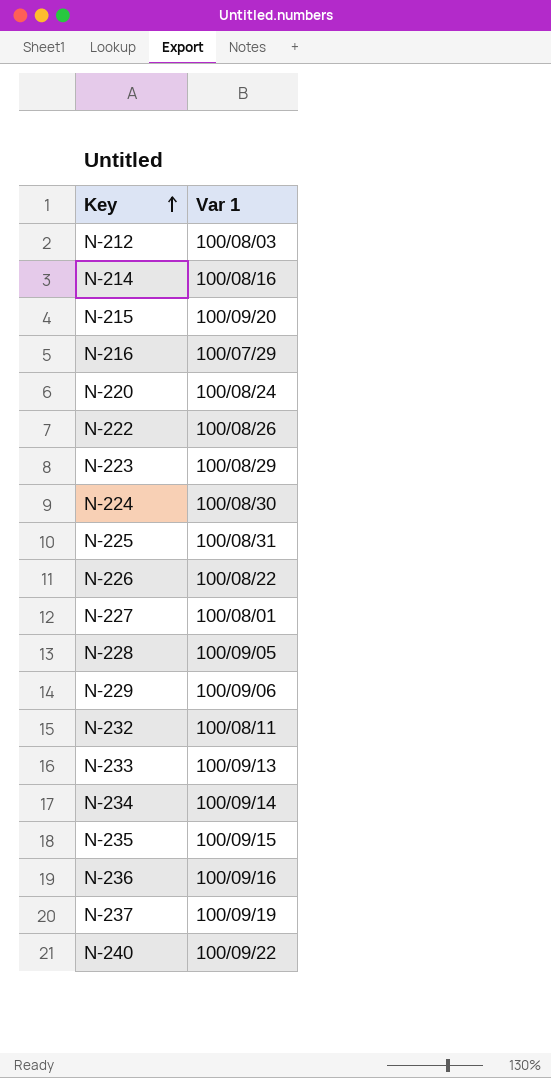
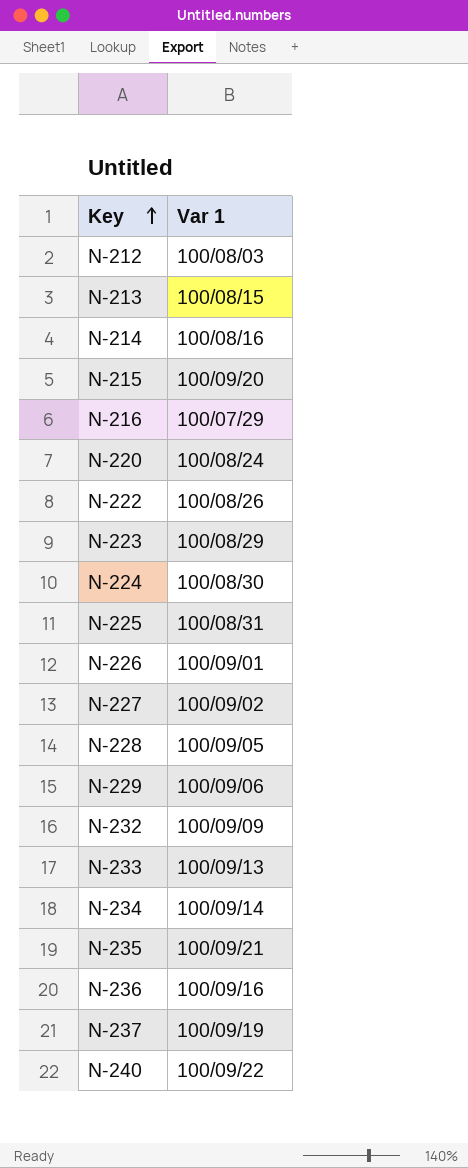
row N-213: none -> 100/08/15
N-226 | Var 1: 100/08/22 -> 100/09/01
N-227 | Var 1: 100/08/01 -> 100/09/02
N-232 | Var 1: 100/08/11 -> 100/09/09
N-235 | Var 1: 100/09/15 -> 100/09/21

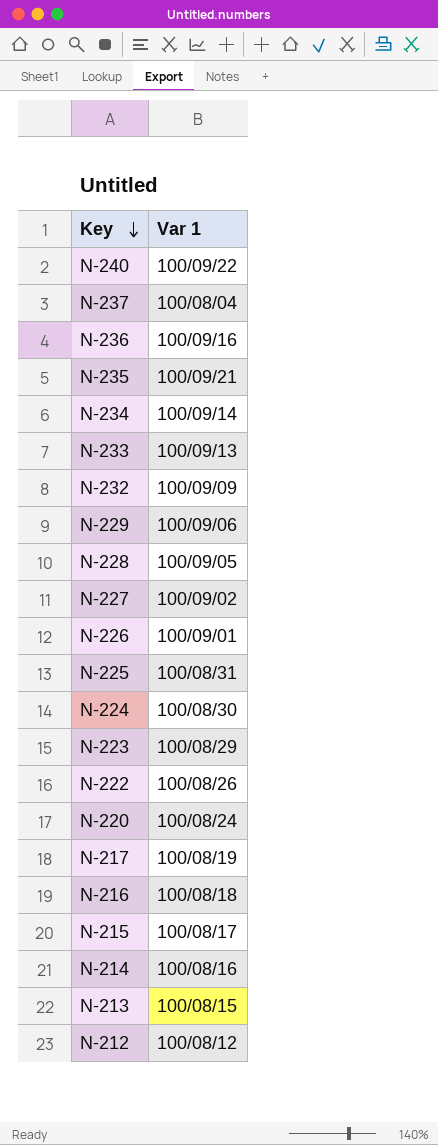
row order: Key ascending -> Key descending
N-237 | Var 1: 100/09/19 -> 100/08/04
row N-217: none -> 100/08/19
N-216 | Var 1: 100/07/29 -> 100/08/18
N-215 | Var 1: 100/09/20 -> 100/08/17
N-212 | Var 1: 100/08/03 -> 100/08/12

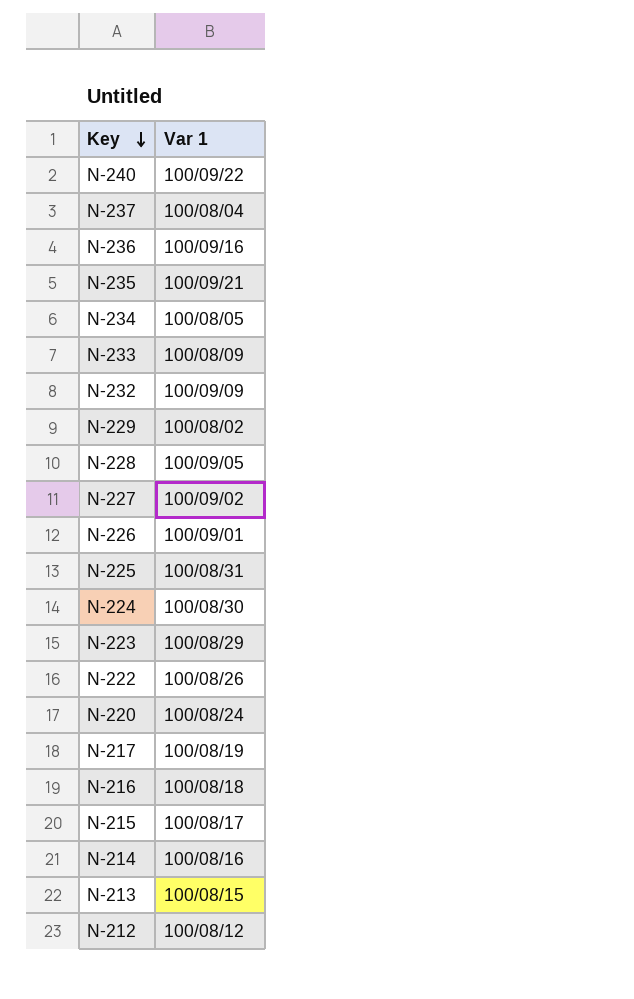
N-234 | Var 1: 100/09/14 -> 100/08/05
N-233 | Var 1: 100/09/13 -> 100/08/09
N-229 | Var 1: 100/09/06 -> 100/08/02

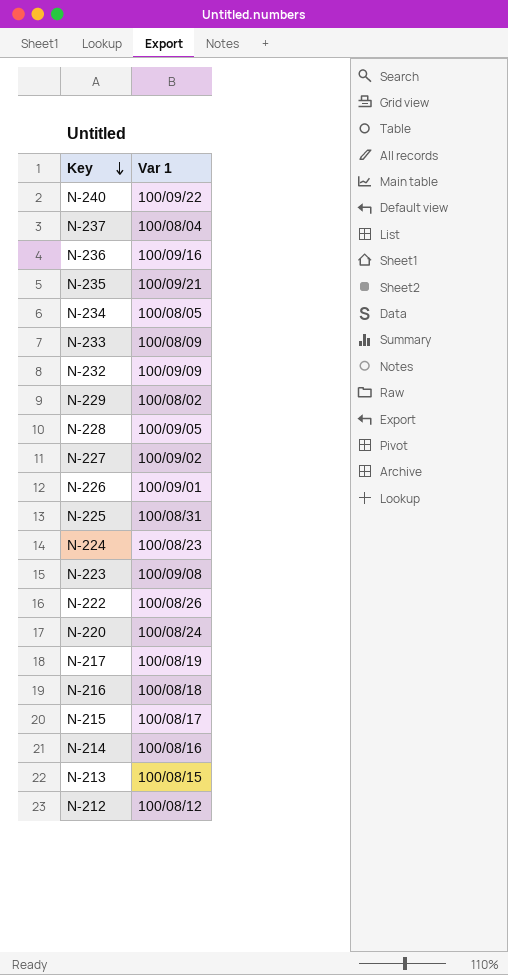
N-224 | Var 1: 100/08/30 -> 100/08/23
N-223 | Var 1: 100/08/29 -> 100/09/08

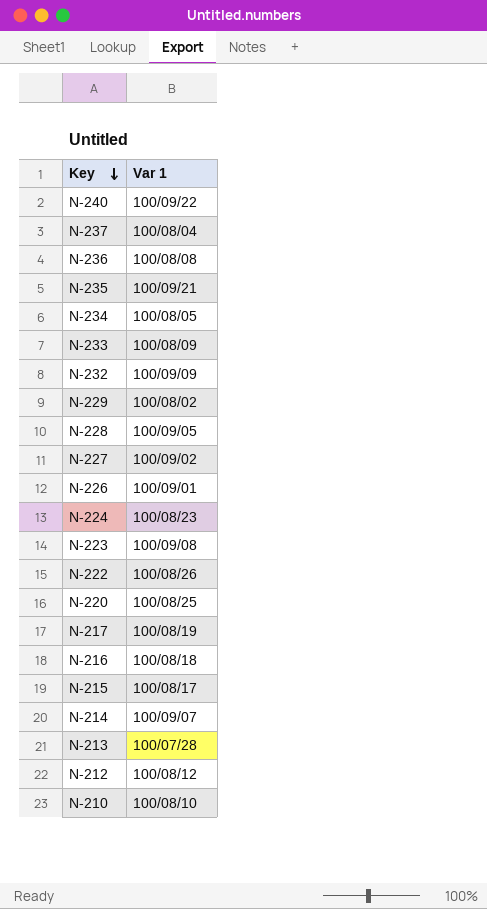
row N-225: 100/08/31 -> none
N-236 | Var 1: 100/09/16 -> 100/08/08
N-220 | Var 1: 100/08/24 -> 100/08/25
N-214 | Var 1: 100/08/16 -> 100/09/07
N-213 | Var 1: 100/08/15 -> 100/07/28
row N-210: none -> 100/08/10

